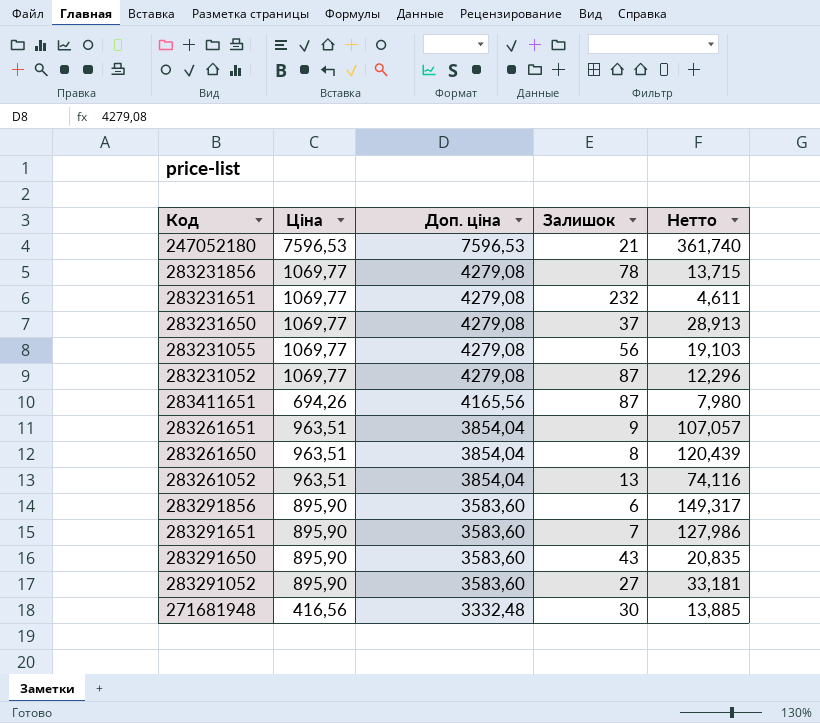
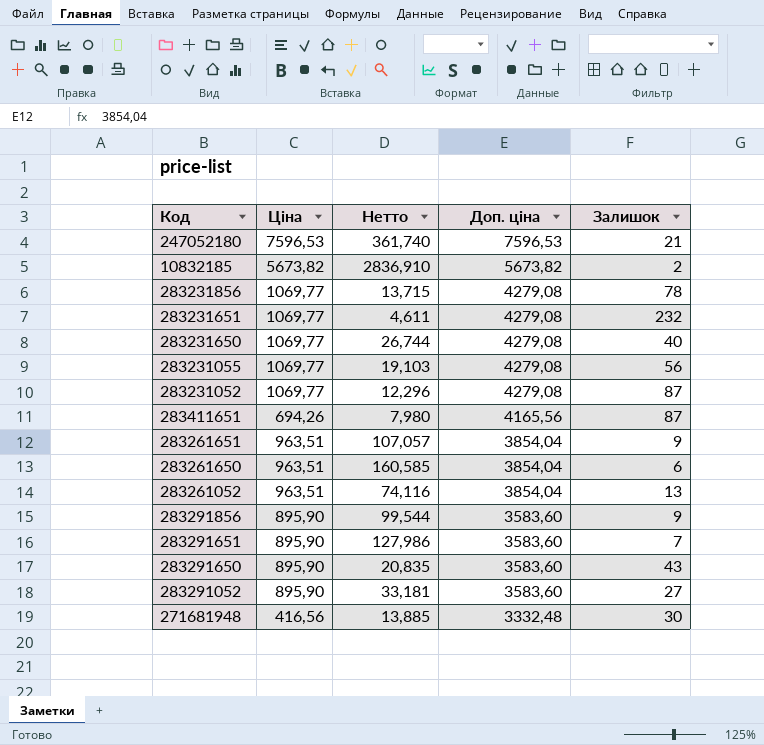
column Нетто | position: 5 -> 3
row 10832185: none -> 5673,82 | 2836,910 | 5673,82 | 2
283231650 | Нетто: 28,913 -> 26,744
283231650 | Залишок: 37 -> 40
283261650 | Нетто: 120,439 -> 160,585
283261650 | Залишок: 8 -> 6
283291856 | Нетто: 149,317 -> 99,544
283291856 | Залишок: 6 -> 9

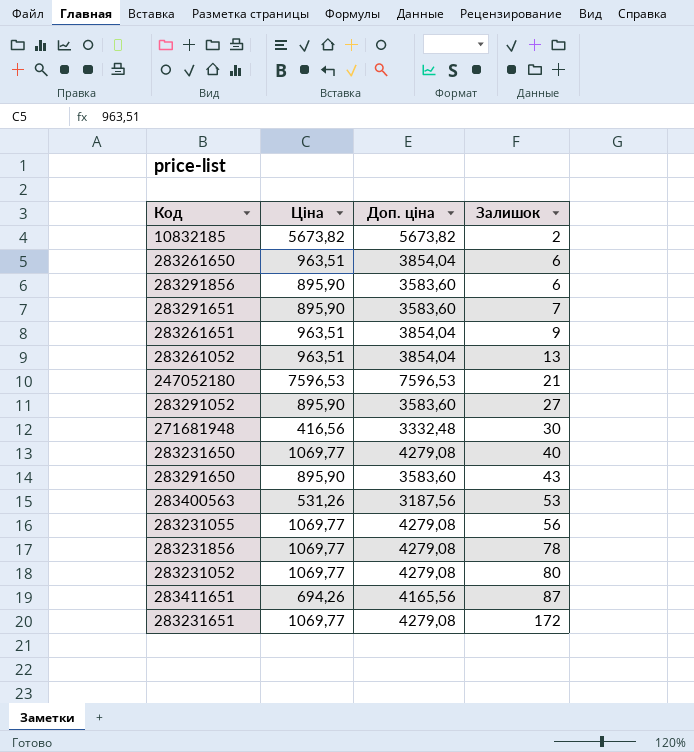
row order: Доп. ціна descending -> Залишок ascending
column Нетто | formula: [Ціна] / [Залишок] -> none
283291856 | Залишок: 9 -> 6
row 283400563: none -> 531,26 | 3187,56 | 53
283231052 | Залишок: 87 -> 80
283231651 | Залишок: 232 -> 172

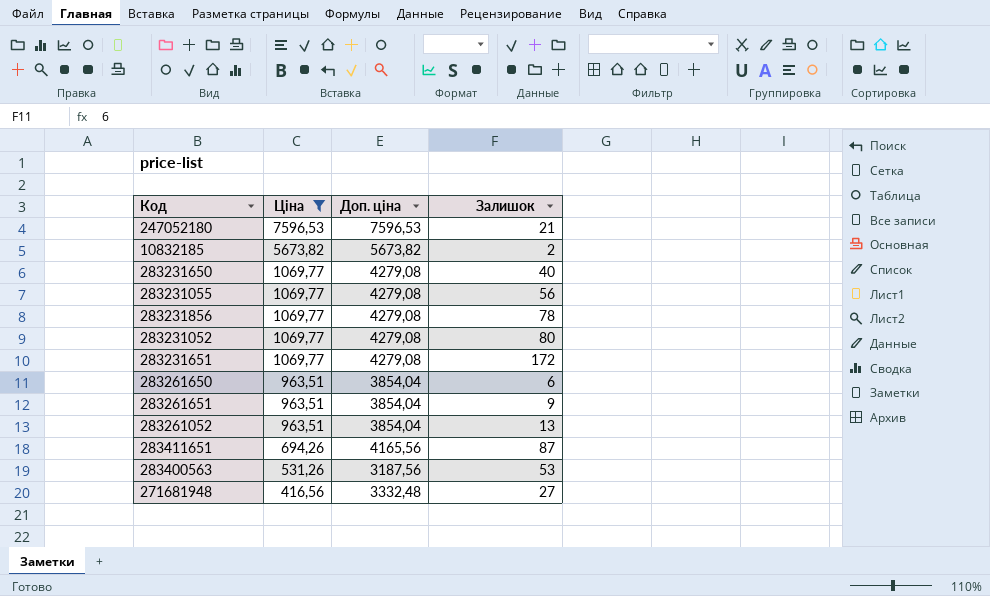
filter: none -> Ціна != 895,90
row order: Залишок ascending -> Ціна descending
271681948 | Залишок: 30 -> 27

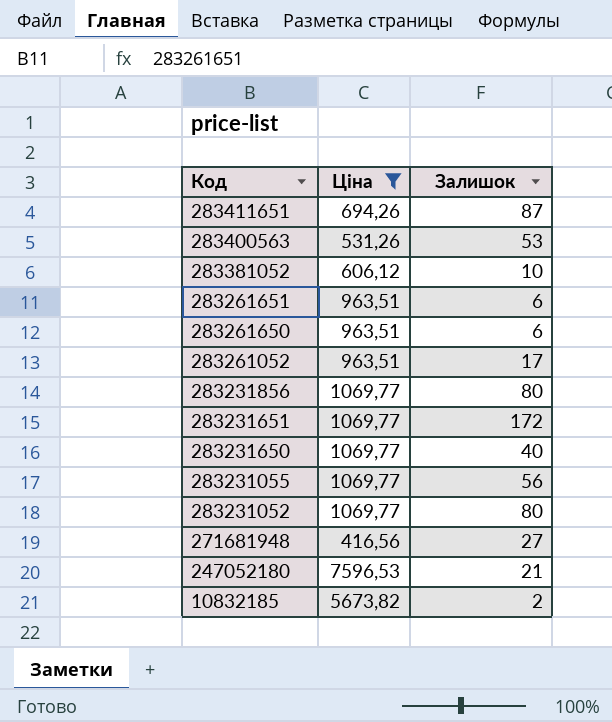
row order: Ціна descending -> Код descending
column Доп. ціна | position: 3 -> none
row 283381052: none -> 606,12 | 10
283261651 | Залишок: 9 -> 6
283261052 | Залишок: 13 -> 17
283231856 | Залишок: 78 -> 80

